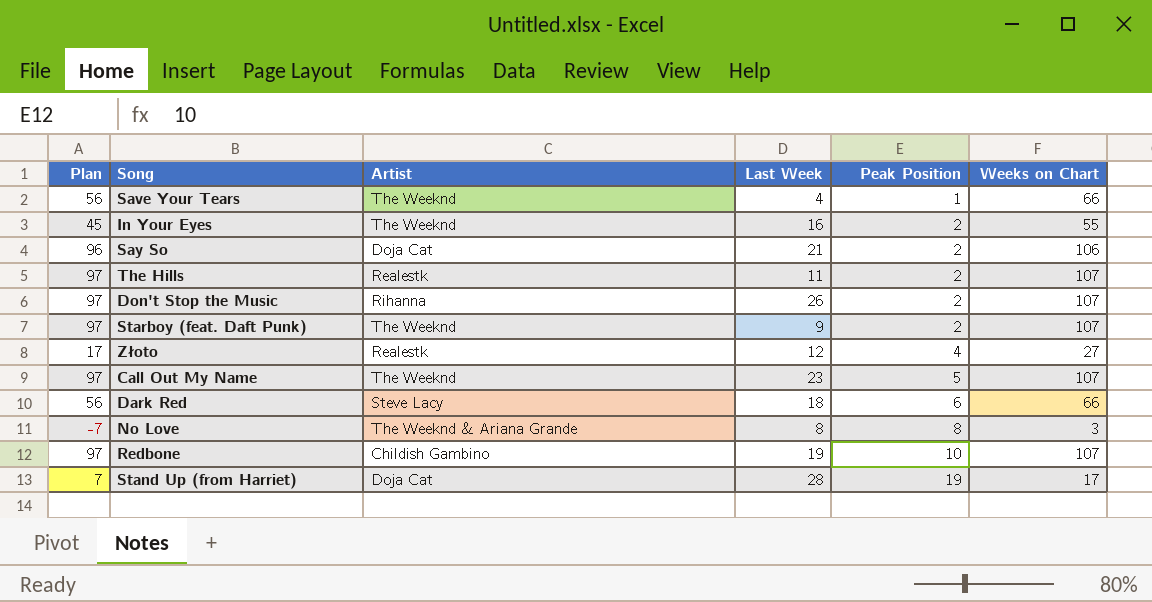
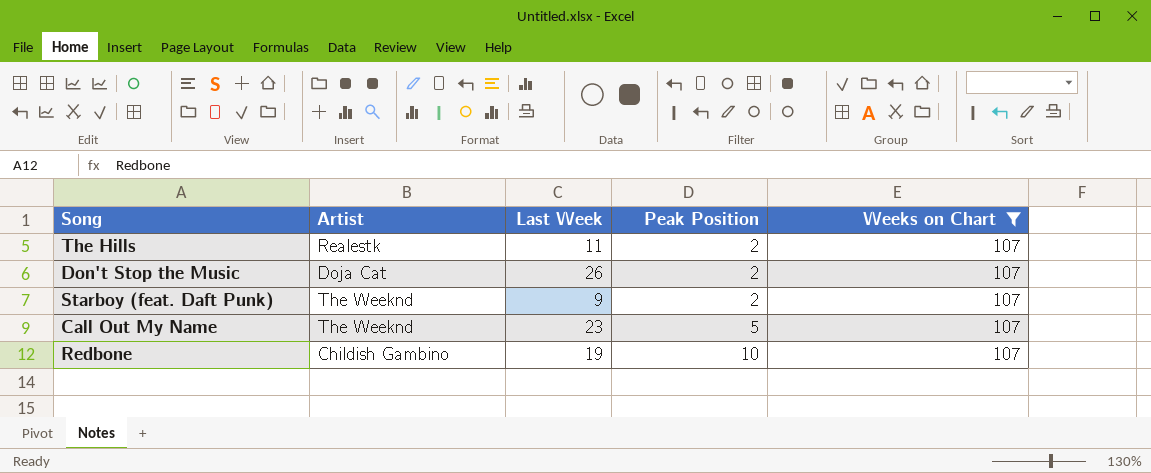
filter: none -> Weeks on Chart = 107
column Plan | formula: [Weeks on Chart] - 10 -> none
Don't Stop the Music | Artist: Rihanna -> Doja Cat

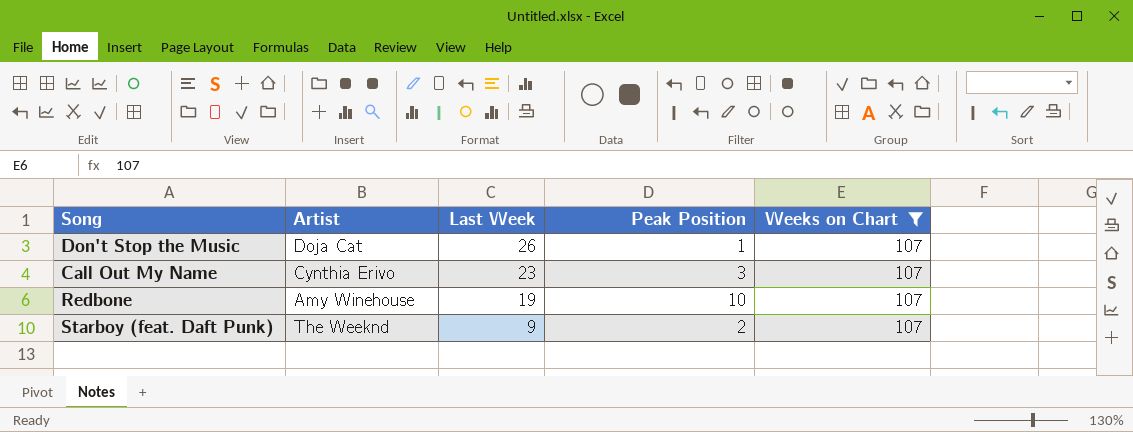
row order: Peak Position ascending -> Last Week descending
row The Hills: Realestk | 11 | 2 | 107 -> none
Don't Stop the Music | Peak Position: 2 -> 1
Call Out My Name | Artist: The Weeknd -> Cynthia Erivo
Call Out My Name | Peak Position: 5 -> 3
Redbone | Artist: Childish Gambino -> Amy Winehouse

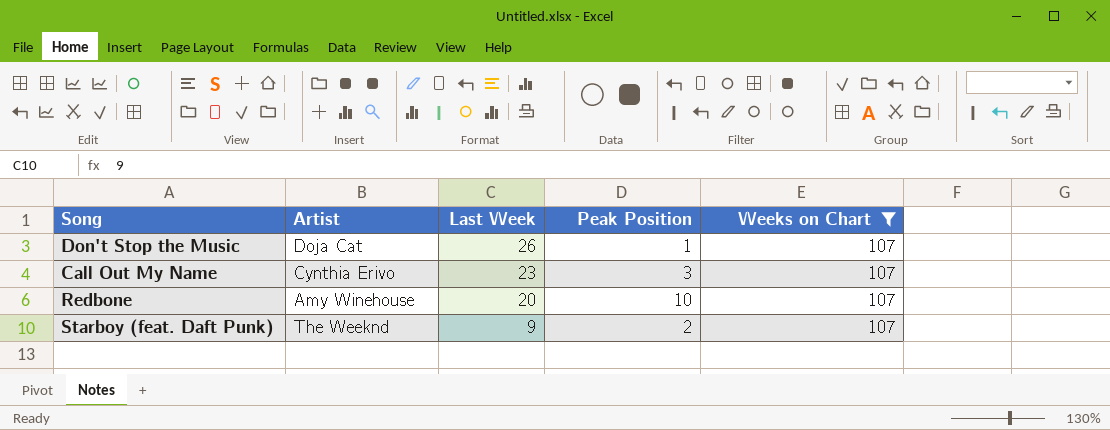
Redbone | Last Week: 19 -> 20

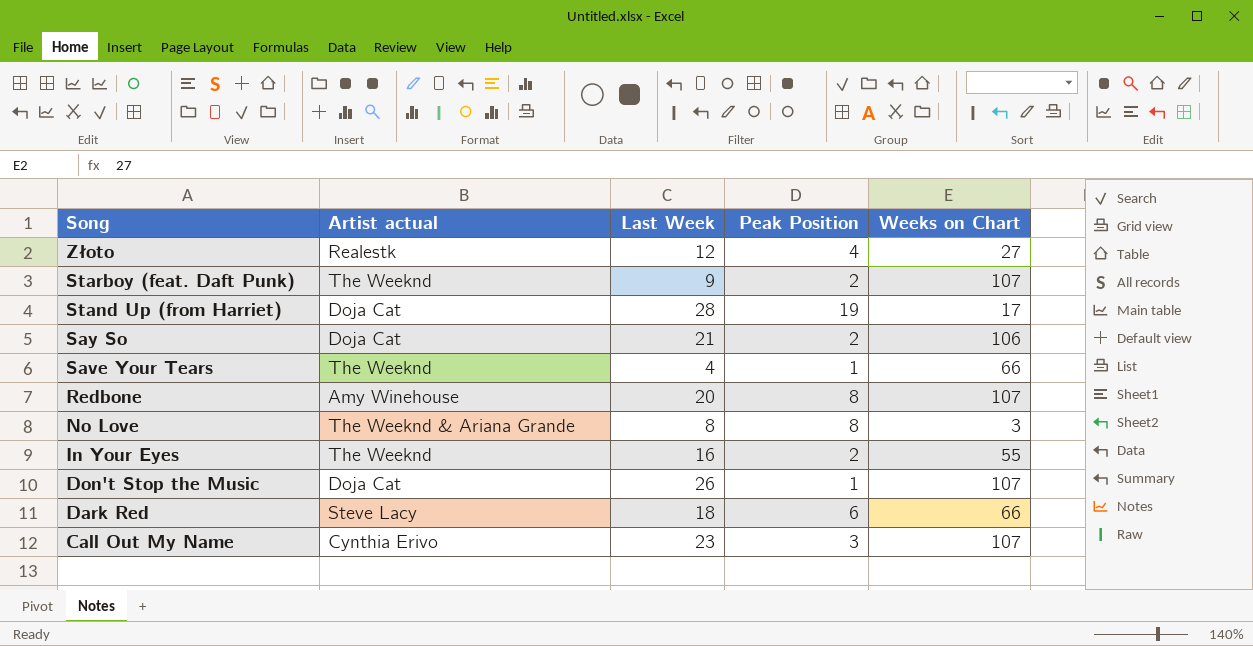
filter: Weeks on Chart = 107 -> none
row order: Last Week descending -> Song descending
column name: Artist -> Artist actual
Redbone | Peak Position: 10 -> 8

